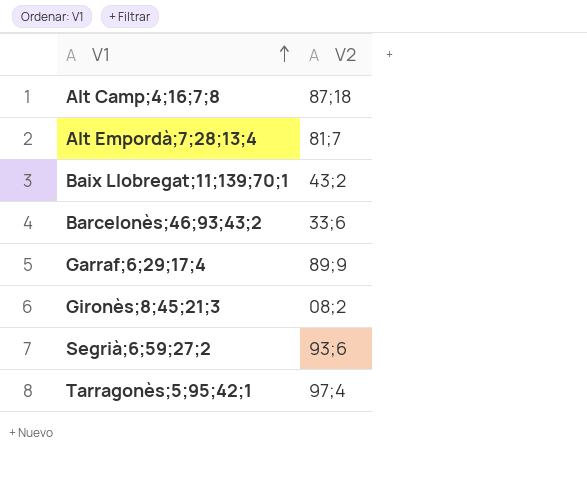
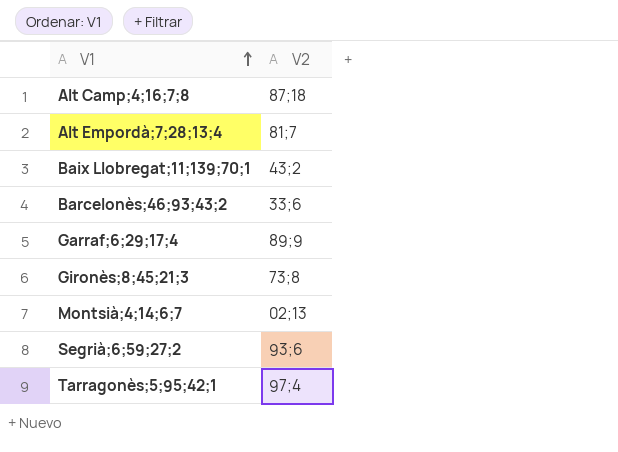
Gironès;8;45;21;3 | V2: 08;2 -> 73;8
row Montsià;4;14;6;7: none -> 02;13

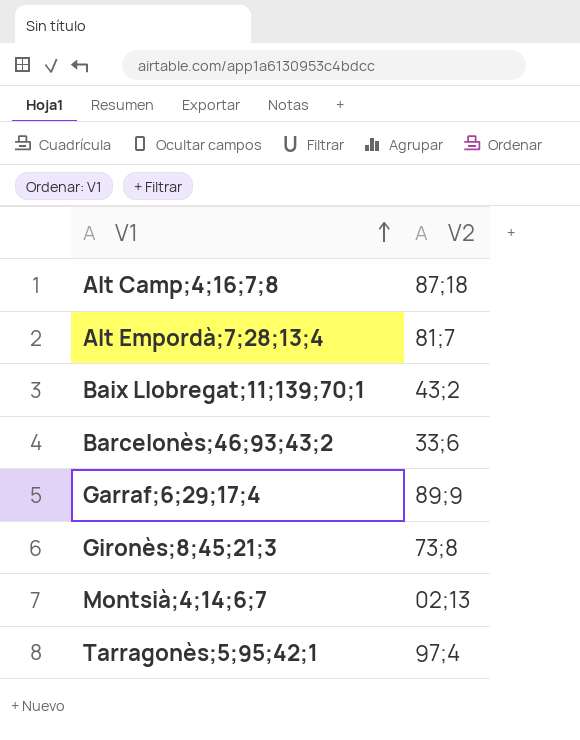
row Segrià;6;59;27;2: 93;6 -> none

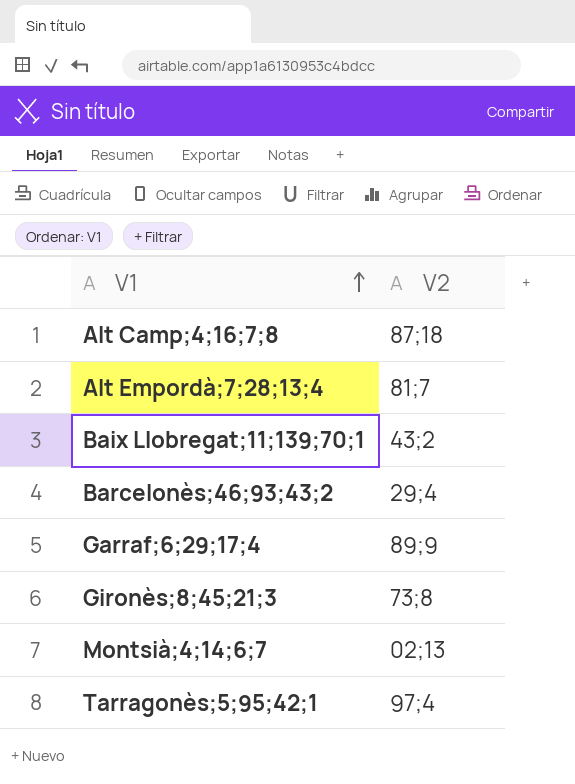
Barcelonès;46;93;43;2 | V2: 33;6 -> 29;4

